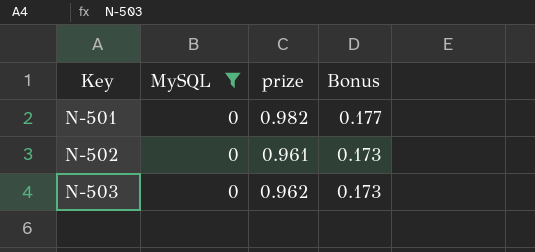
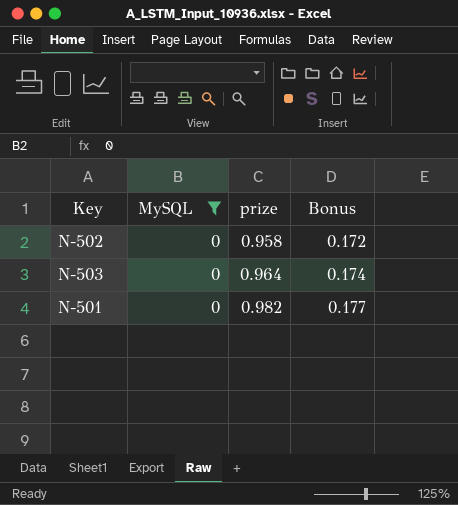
row order: Key ascending -> prize ascending
N-502 | prize: 0.961 -> 0.958
N-502 | Bonus: 0.173 -> 0.172
N-503 | prize: 0.962 -> 0.964
N-503 | Bonus: 0.173 -> 0.174

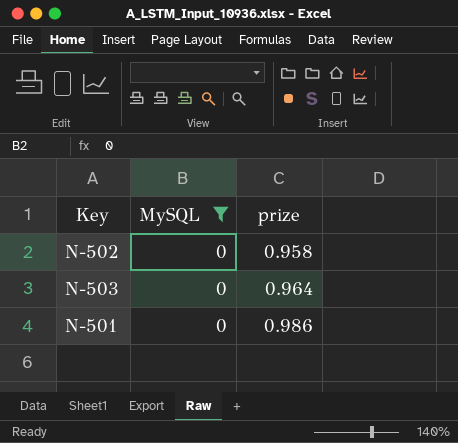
column Bonus | formula: [prize] * 0.18 -> none
N-501 | prize: 0.982 -> 0.986

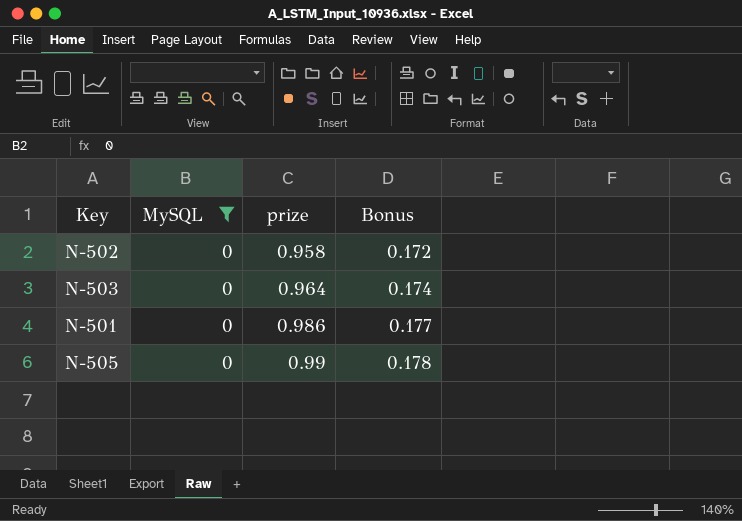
column Bonus | formula: none -> [prize] * 0.18
row N-505: none -> 0 | 0.99 | 0.178

